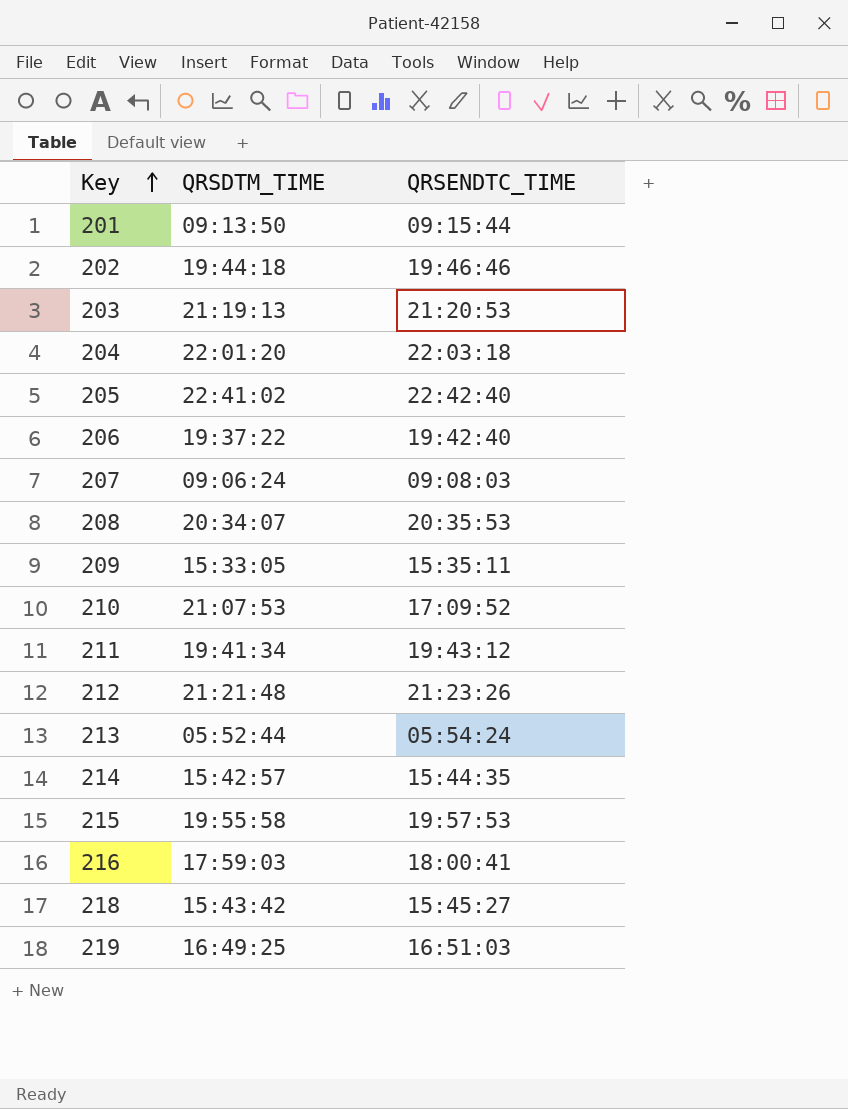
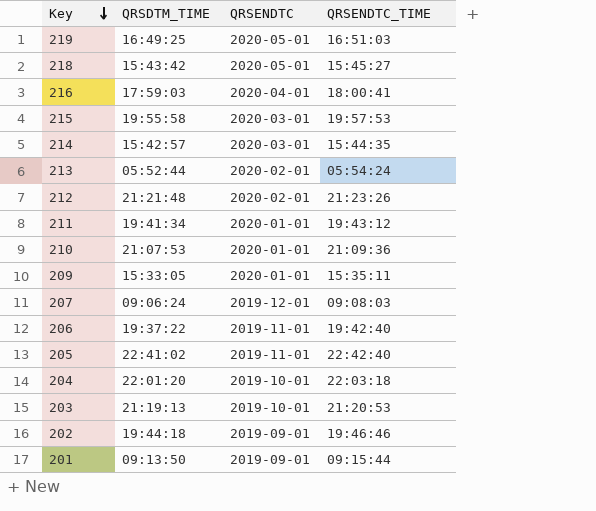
row order: Key ascending -> Key descending
column QRSENDTC | position: none -> 3
row 208: 20:34:07 | 20:35:53 -> none
210 | QRSENDTC_TIME: 17:09:52 -> 21:09:36

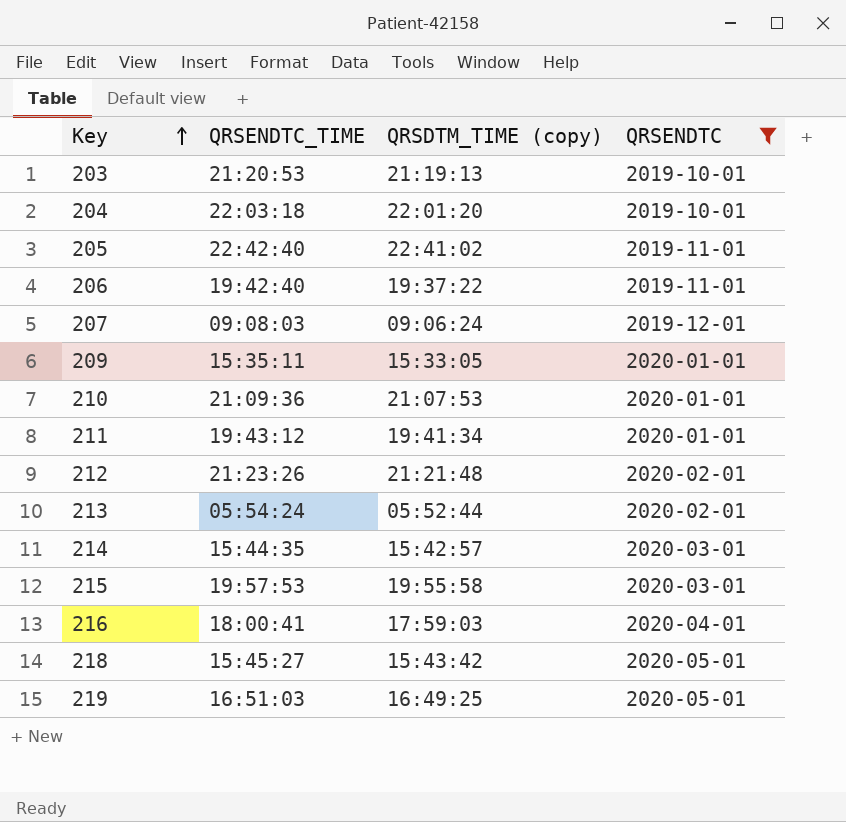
filter: none -> QRSENDTC != 2019-09-01
row order: Key descending -> Key ascending
column QRSENDTC_TIME | position: 4 -> 2
column name: QRSDTM_TIME -> QRSDTM_TIME (copy)

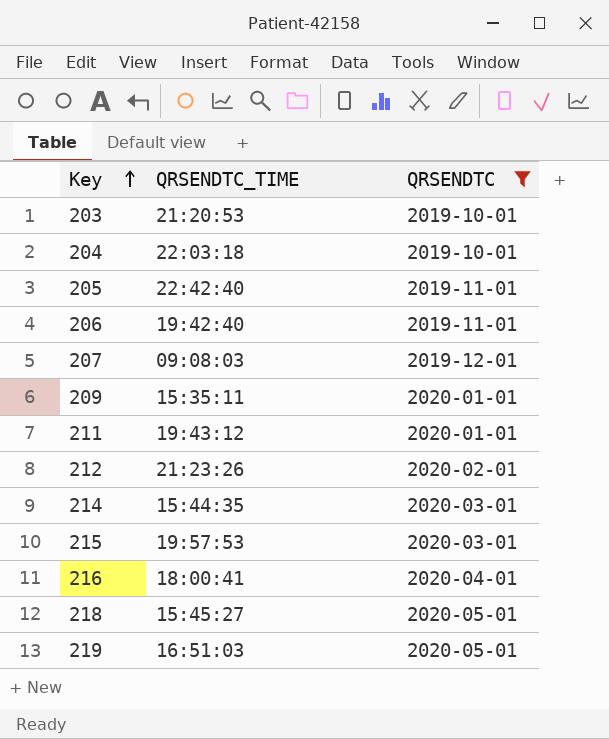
column QRSDTM_TIME (copy) | position: 3 -> none
row 210: 21:09:36 | 21:07:53 | 2020-01-01 -> none
row 213: 05:54:24 | 05:52:44 | 2020-02-01 -> none

